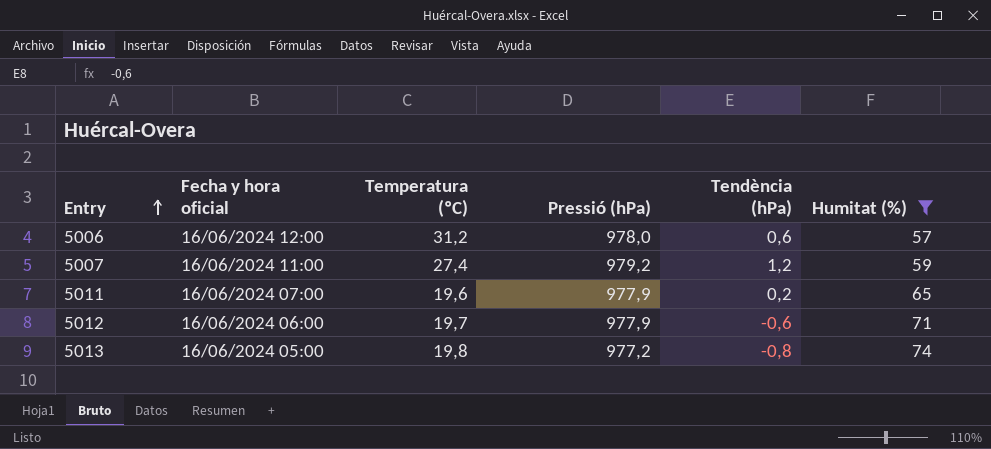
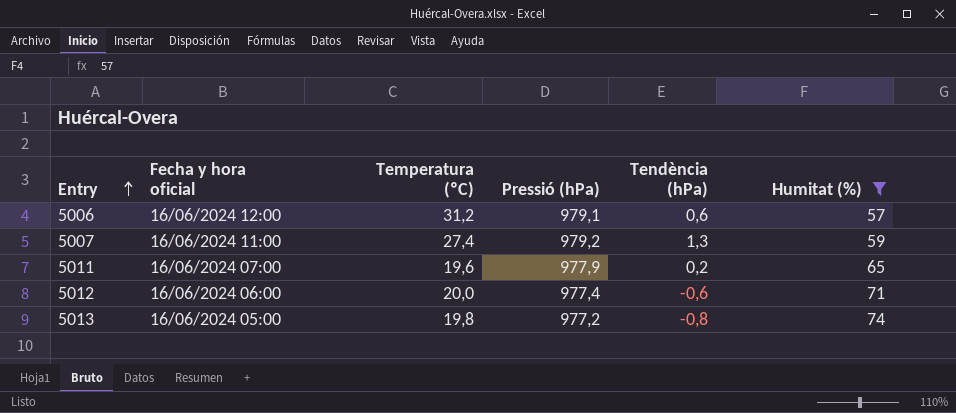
5006 | Pressió (hPa): 978,0 -> 979,1
5007 | Tendència (hPa): 1,2 -> 1,3
5012 | Temperatura (ºC): 19,7 -> 20,0
5012 | Pressió (hPa): 977,9 -> 977,4

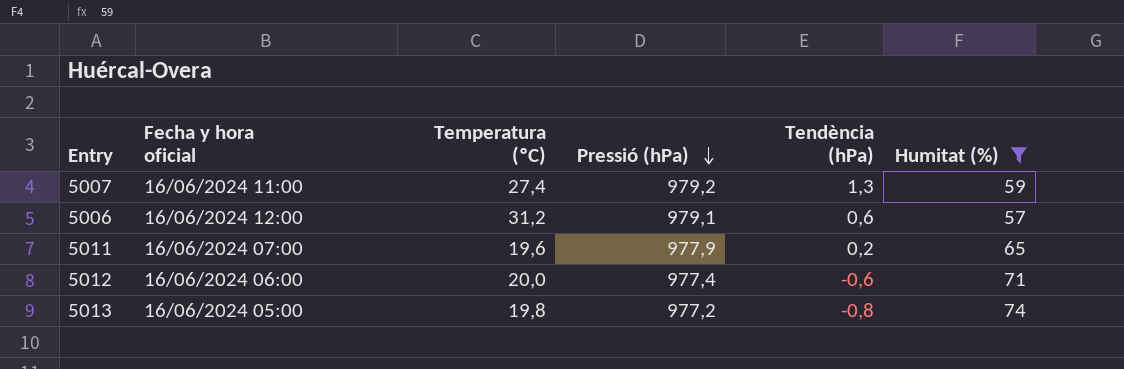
row order: Entry ascending -> Pressió (hPa) descending

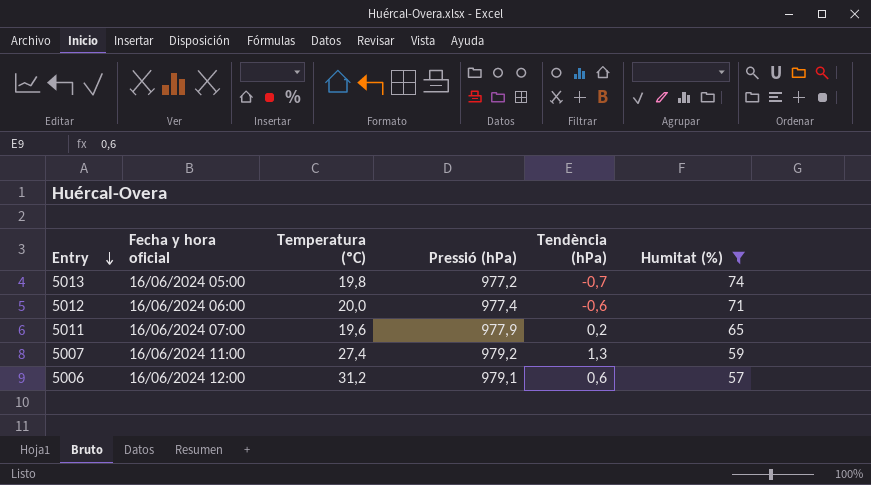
row order: Pressió (hPa) descending -> Entry descending
5013 | Tendència (hPa): -0,8 -> -0,7

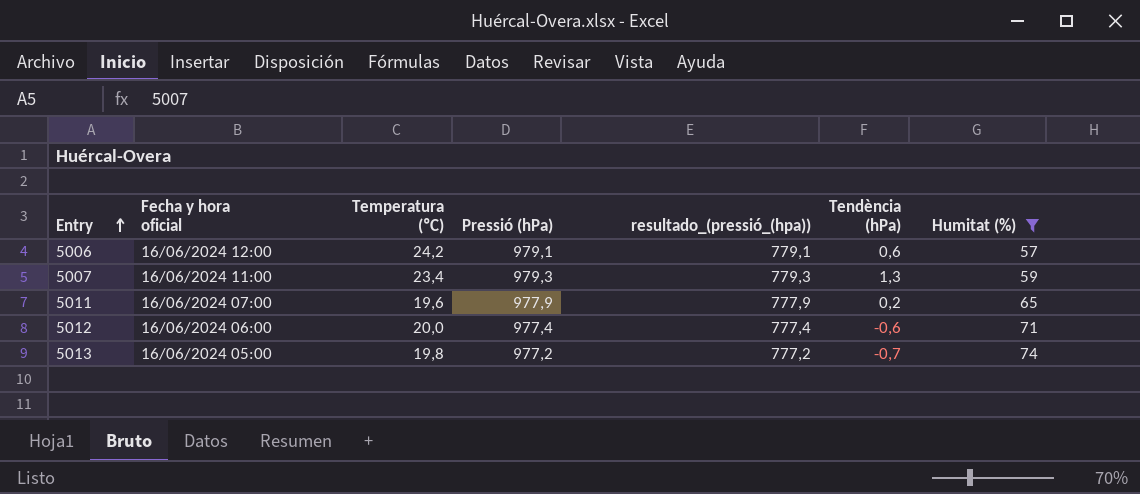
row order: Entry descending -> Entry ascending
column resultado_(pressió_(hpa)) | formula: none -> [Pressió (hPa)] - 200
5006 | Temperatura (ºC): 31,2 -> 24,2
5007 | Temperatura (ºC): 27,4 -> 23,4
5007 | Pressió (hPa): 979,2 -> 979,3

